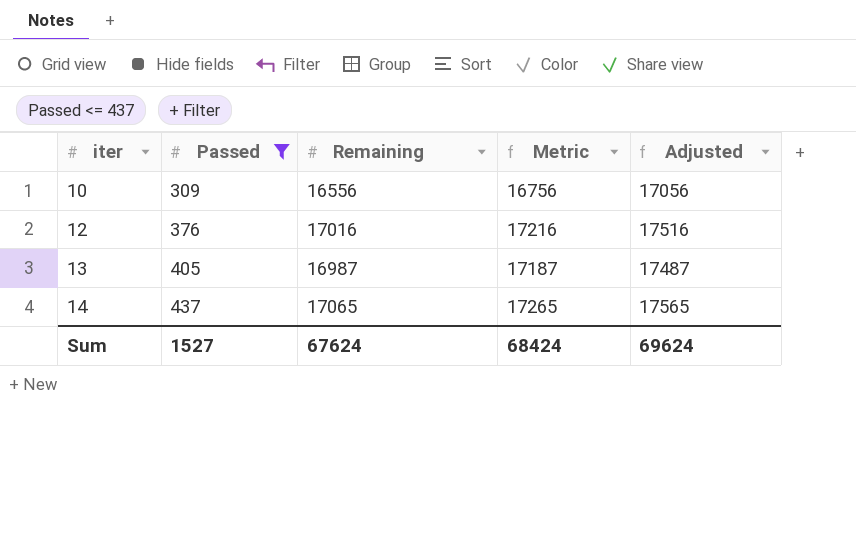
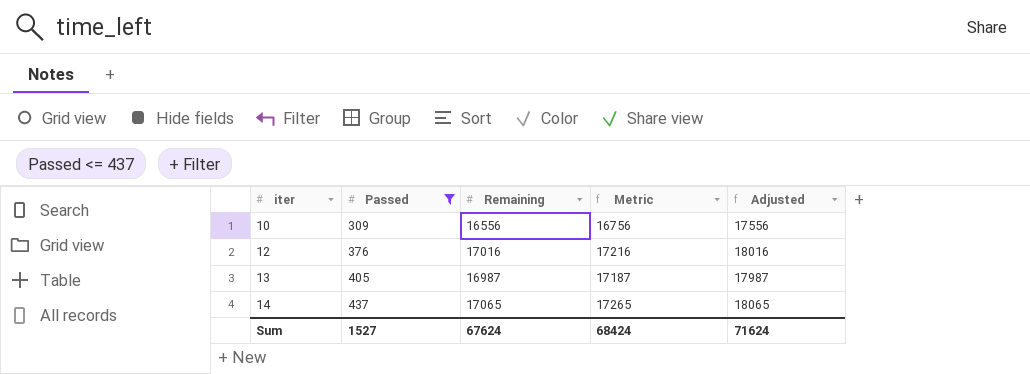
column Adjusted | formula: [Remaining] + 500 -> [Remaining] + 1000
Sum | Adjusted: 69624 -> 71624

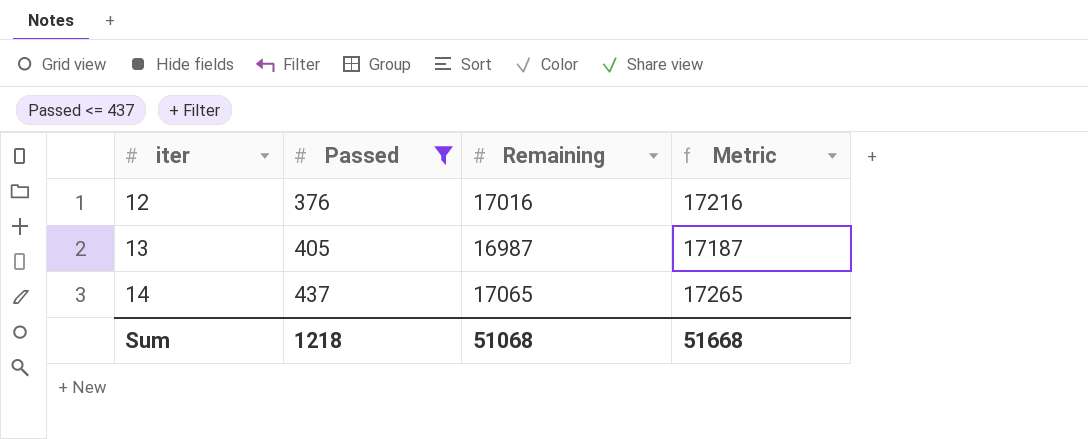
column Adjusted | formula: [Remaining] + 1000 -> none
row 10: 309 | 16556 | 16756 | 17556 -> none
Sum | Passed: 1527 -> 1218
Sum | Remaining: 67624 -> 51068
Sum | Metric: 68424 -> 51668

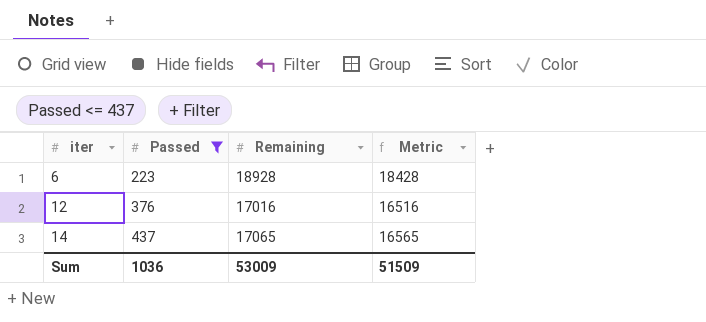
column Metric | formula: [Remaining] + 200 -> [Remaining] - 500
row 13: 405 | 16987 | 17187 -> none
row 6: none -> 223 | 18928 | 18428
Sum | Passed: 1218 -> 1036
Sum | Remaining: 51068 -> 53009
Sum | Metric: 51668 -> 51509

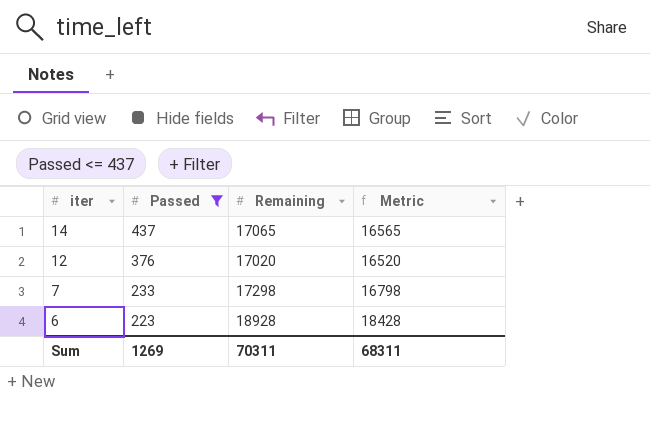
row order: iter ascending -> iter descending
12 | Remaining: 17016 -> 17020
12 | Metric: 16516 -> 16520
row 7: none -> 233 | 17298 | 16798
Sum | Passed: 1036 -> 1269
Sum | Remaining: 53009 -> 70311
Sum | Metric: 51509 -> 68311

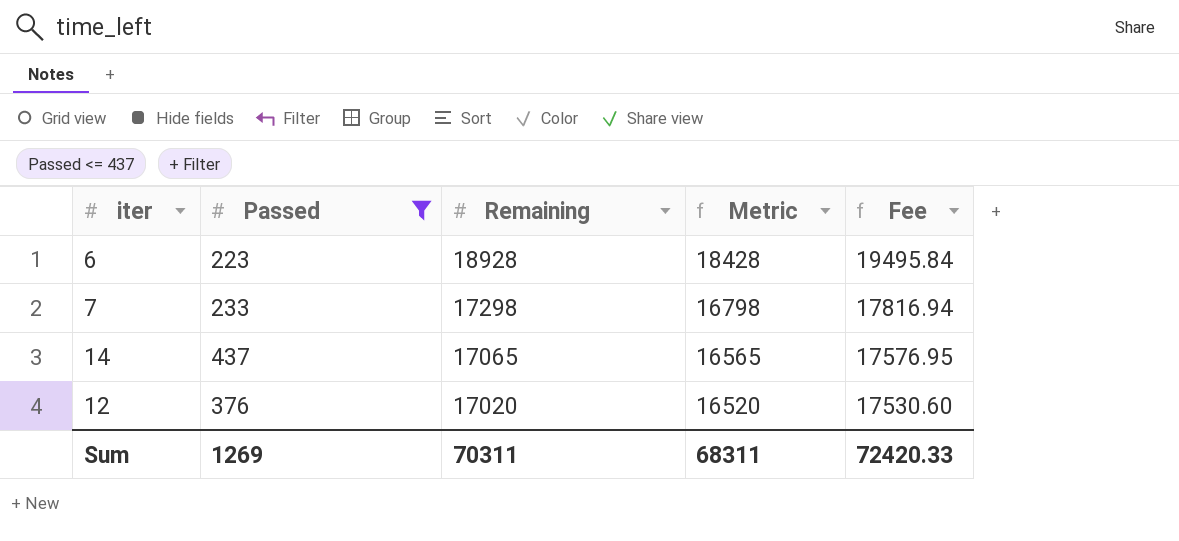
row order: iter descending -> Remaining descending
column Fee | formula: none -> [Remaining] * 1.03

